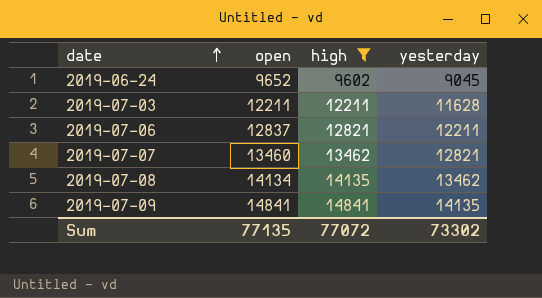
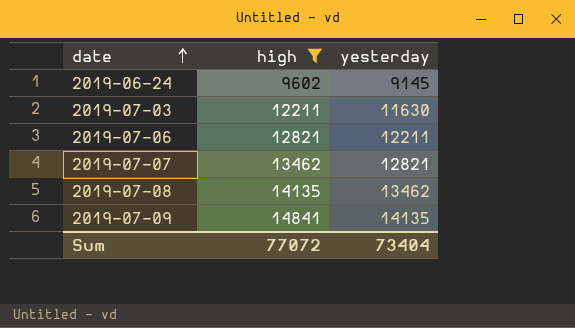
column open | position: 2 -> none
2019-06-24 | yesterday: 9045 -> 9145
2019-07-03 | yesterday: 11628 -> 11630
Sum | yesterday: 73302 -> 73404

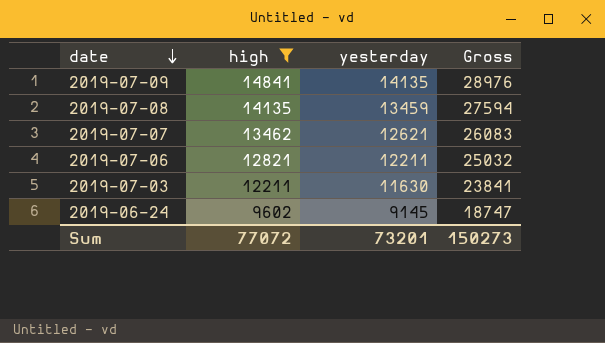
row order: date ascending -> date descending
column Gross | formula: none -> [high] + [yesterday]
2019-07-08 | yesterday: 13462 -> 13459
2019-07-07 | yesterday: 12821 -> 12621
Sum | yesterday: 73404 -> 73201

